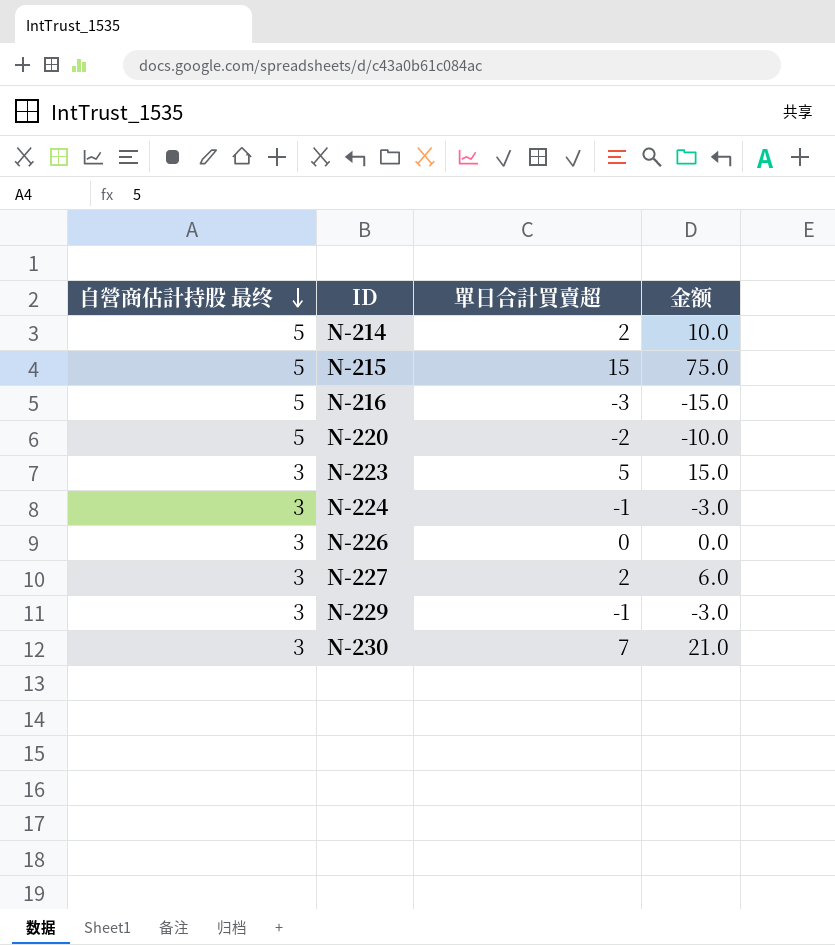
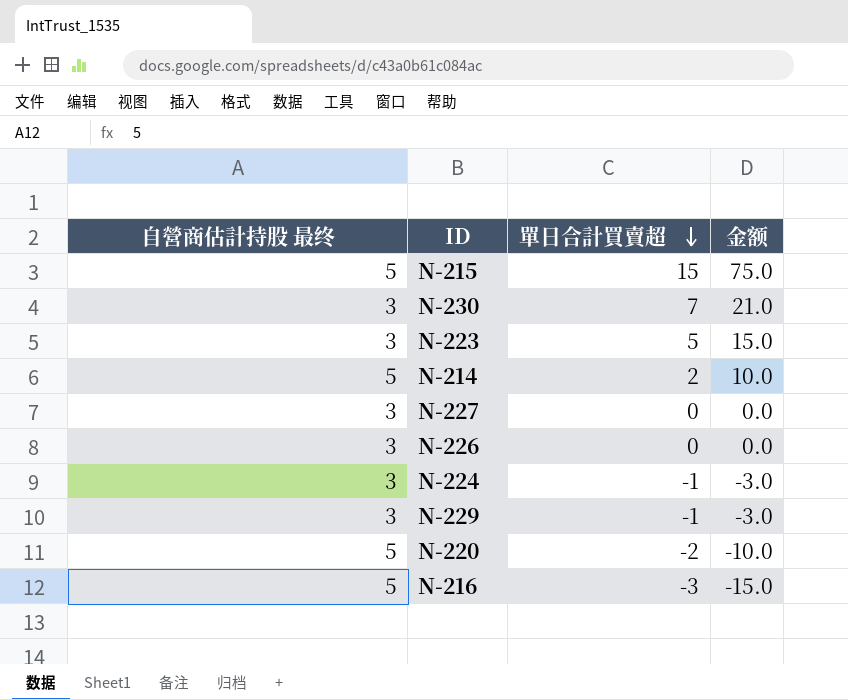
row order: 自營商估計持股 最终 descending -> 單日合計買賣超 descending
N-227 | 單日合計買賣超: 2 -> 0
N-227 | 金额: 6.0 -> 0.0

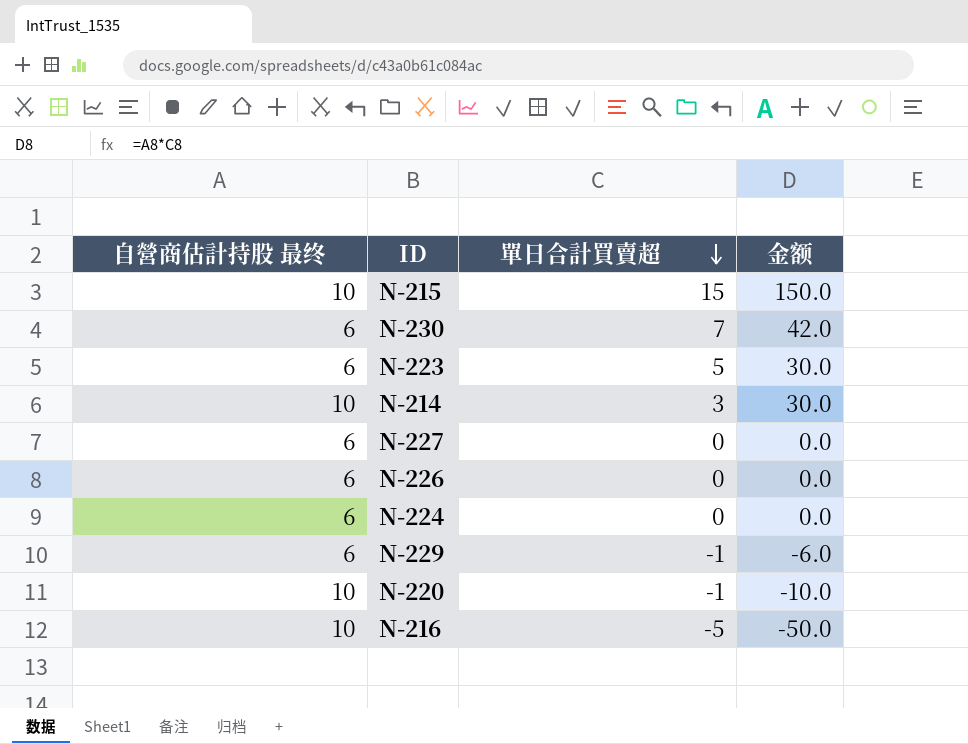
N-215 | 自營商估計持股 最终: 5 -> 10
N-215 | 金额: 75.0 -> 150.0
N-230 | 自營商估計持股 最终: 3 -> 6
N-230 | 金额: 21.0 -> 42.0
N-223 | 自營商估計持股 最终: 3 -> 6
N-223 | 金额: 15.0 -> 30.0
N-214 | 自營商估計持股 最终: 5 -> 10
N-214 | 單日合計買賣超: 2 -> 3
N-214 | 金额: 10.0 -> 30.0
N-227 | 自營商估計持股 最终: 3 -> 6
N-226 | 自營商估計持股 最终: 3 -> 6
N-224 | 自營商估計持股 最终: 3 -> 6
N-224 | 單日合計買賣超: -1 -> 0
N-224 | 金额: -3.0 -> 0.0
N-229 | 自營商估計持股 最终: 3 -> 6
N-229 | 金额: -3.0 -> -6.0
N-220 | 自營商估計持股 最终: 5 -> 10
N-220 | 單日合計買賣超: -2 -> -1
N-216 | 自營商估計持股 最终: 5 -> 10
N-216 | 單日合計買賣超: -3 -> -5
N-216 | 金额: -15.0 -> -50.0

